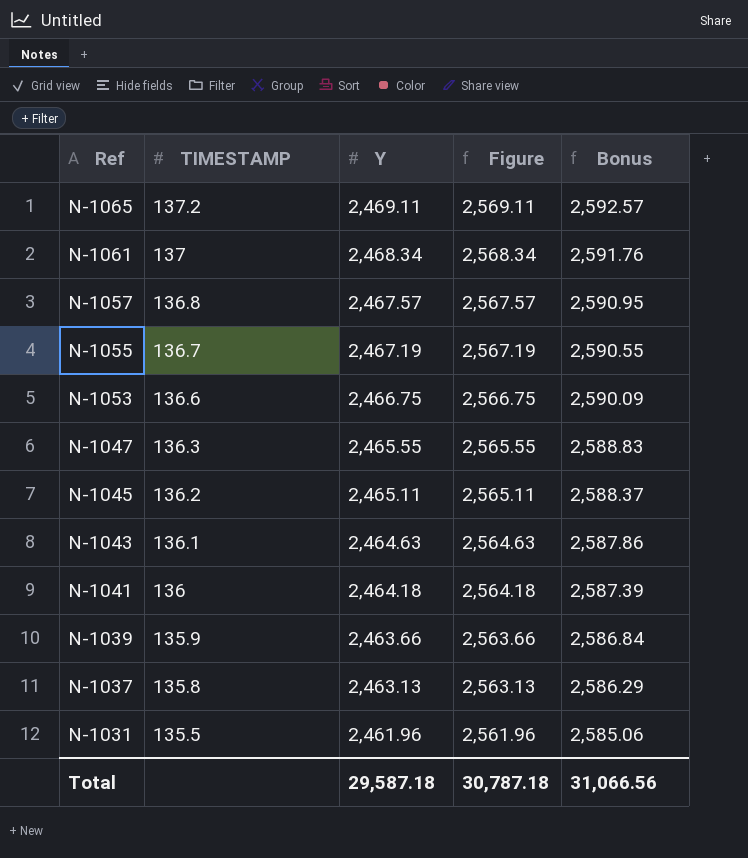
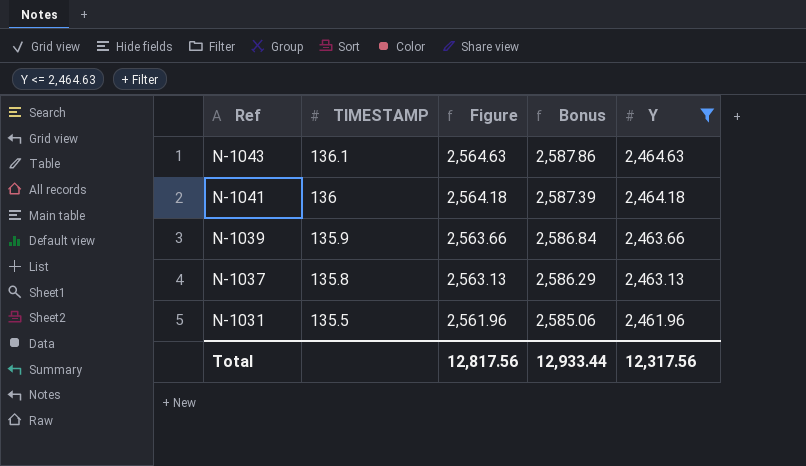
filter: none -> Y <= 2,464.63
column Y | position: 3 -> 5
Total | Figure: 30,787.18 -> 12,817.56
Total | Bonus: 31,066.56 -> 12,933.44
Total | Y: 29,587.18 -> 12,317.56

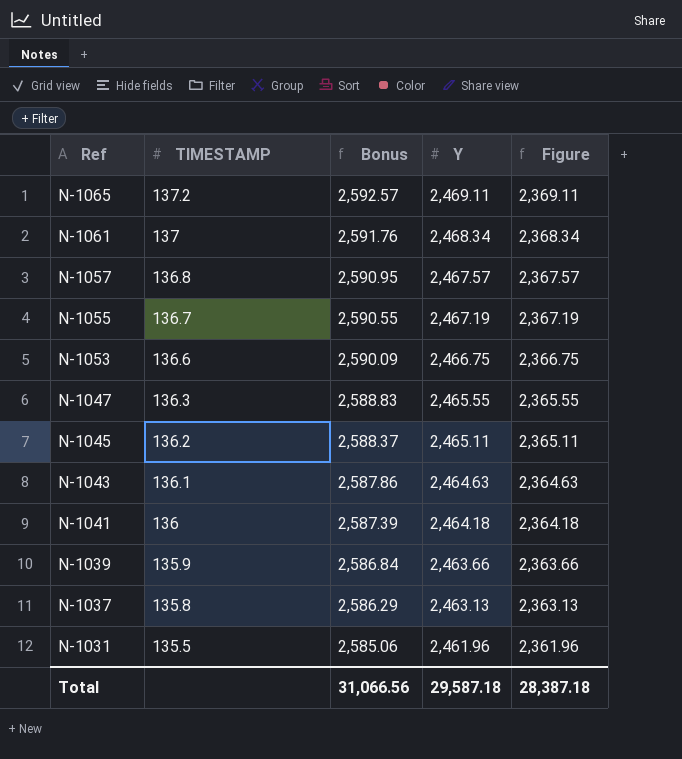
filter: Y <= 2,464.63 -> none
column Figure | formula: [Y] + 100 -> [Y] - 100
column Figure | position: 3 -> 5
Total | Bonus: 12,933.44 -> 31,066.56
Total | Y: 12,317.56 -> 29,587.18
Total | Figure: 12,817.56 -> 28,387.18

